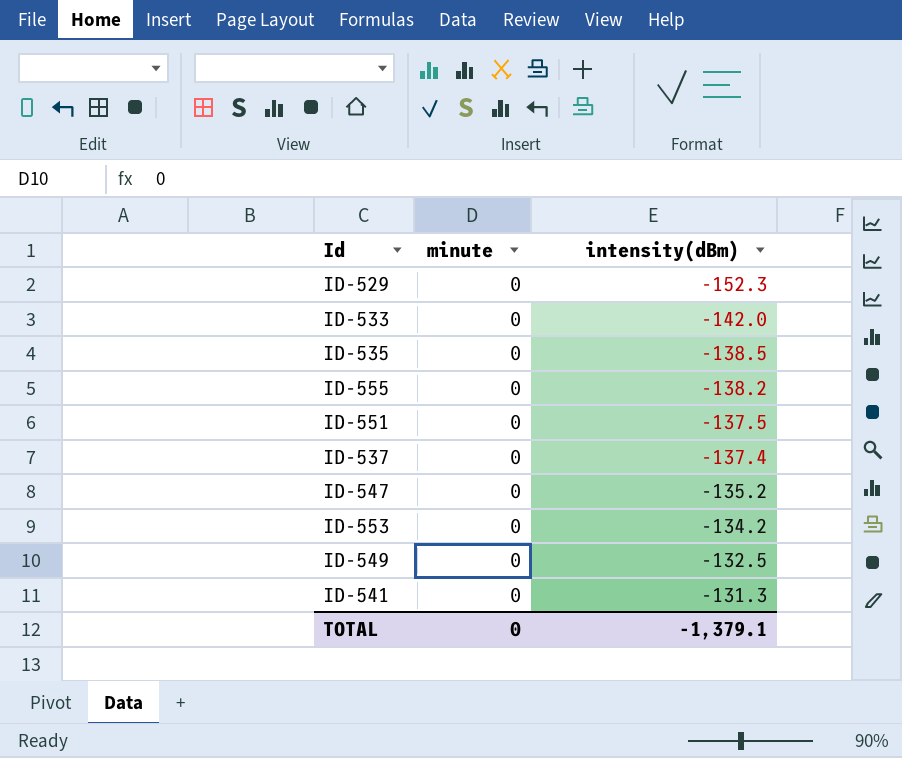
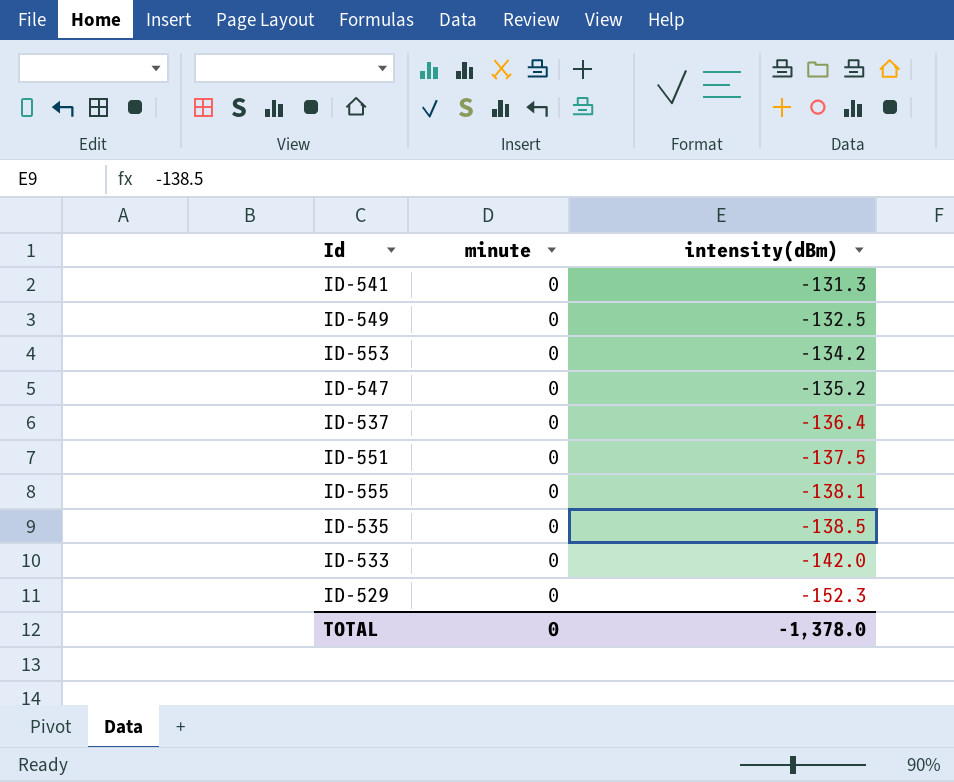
row order: intensity(dBm) ascending -> intensity(dBm) descending
ID-537 | intensity(dBm): -137.4 -> -136.4
ID-555 | intensity(dBm): -138.2 -> -138.1
TOTAL | intensity(dBm): -1,379.1 -> -1,378.0

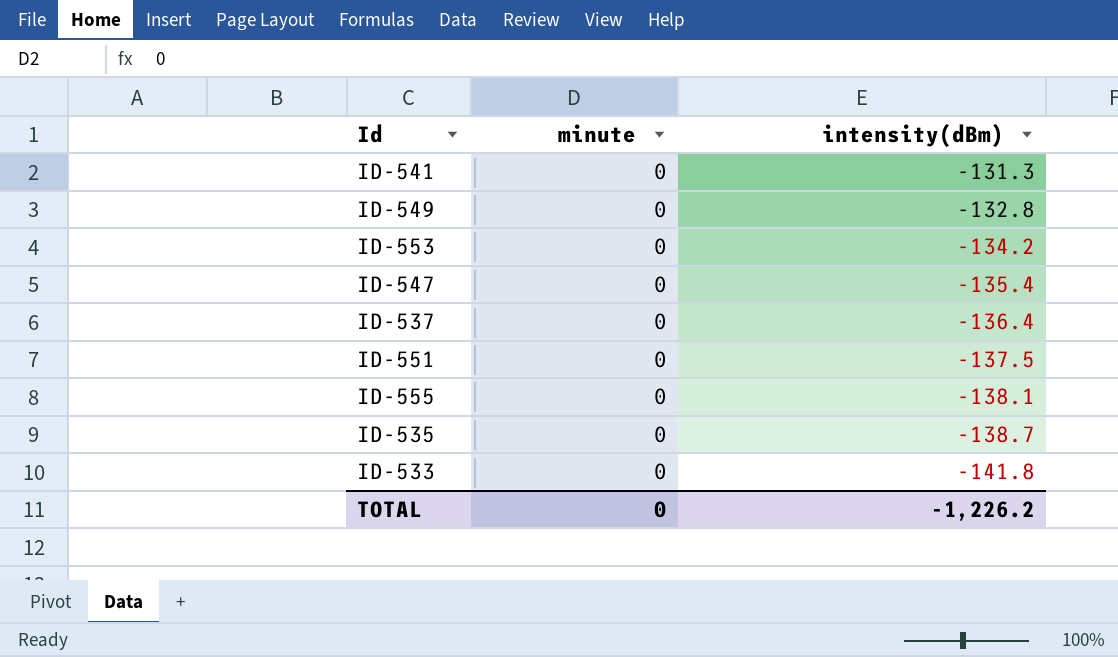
row ID-529: 0 | -152.3 -> none
ID-549 | intensity(dBm): -132.5 -> -132.8
ID-547 | intensity(dBm): -135.2 -> -135.4
ID-535 | intensity(dBm): -138.5 -> -138.7
ID-533 | intensity(dBm): -142.0 -> -141.8
TOTAL | intensity(dBm): -1,378.0 -> -1,226.2

